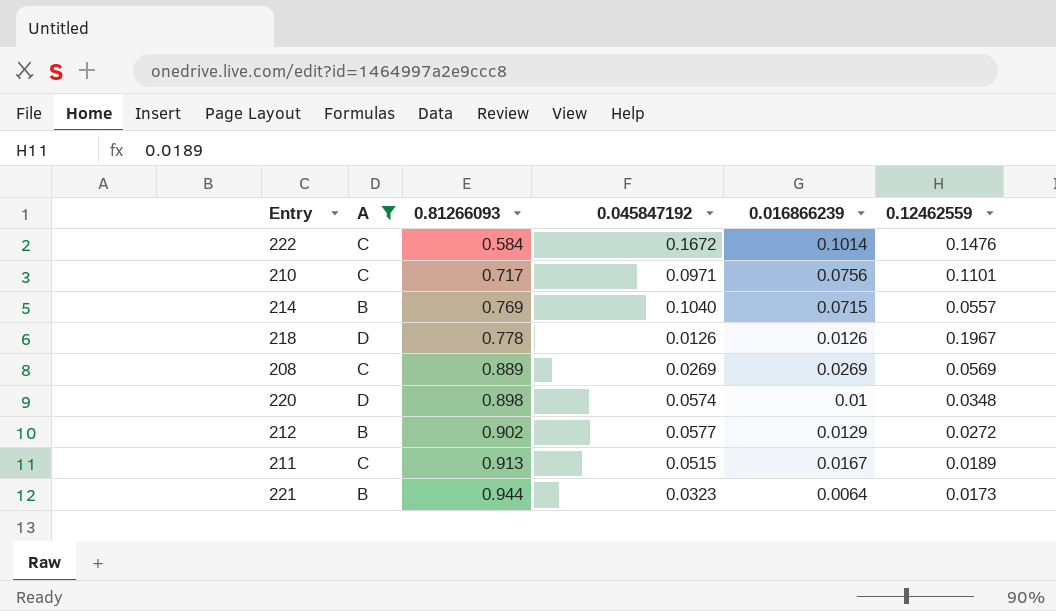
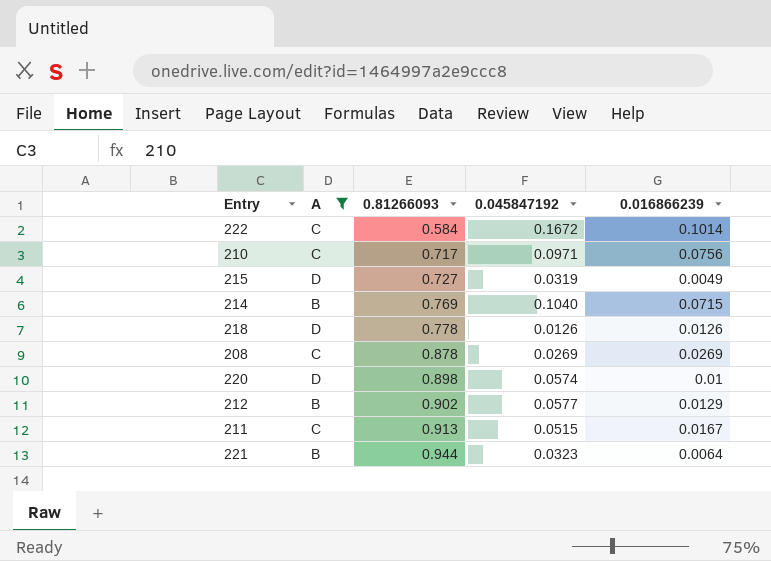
column 0.12462559 | position: 6 -> none
row 215: none -> D | 0.727 | 0.0319 | 0.0049
208 | 0.81266093: 0.889 -> 0.878

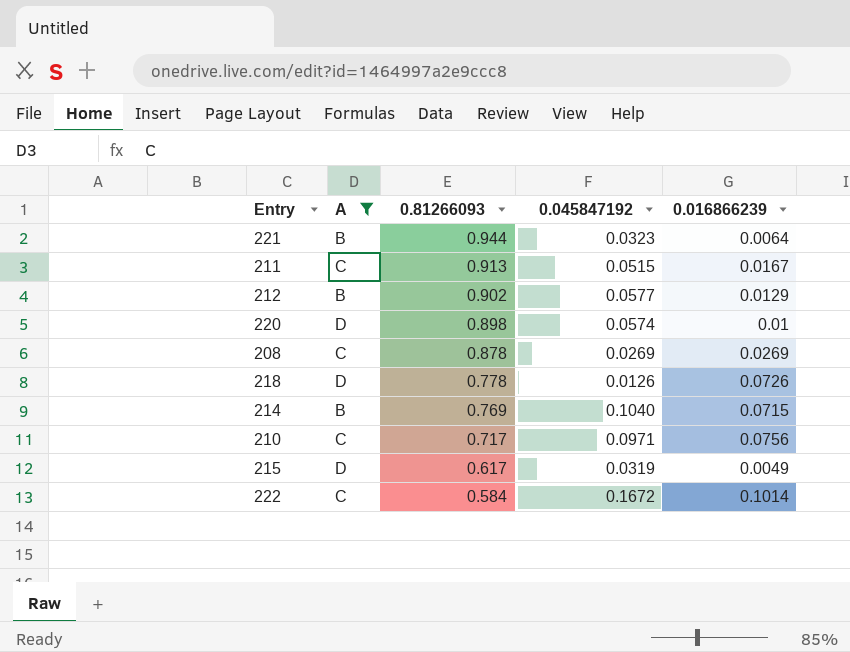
row order: 0.81266093 ascending -> 0.81266093 descending
218 | 0.016866239: 0.0126 -> 0.0726
215 | 0.81266093: 0.727 -> 0.617

